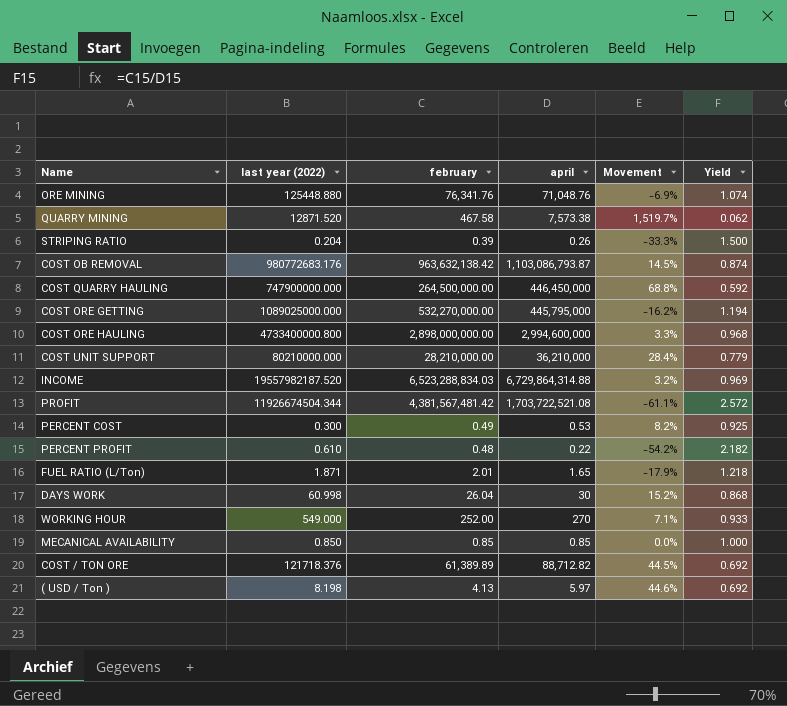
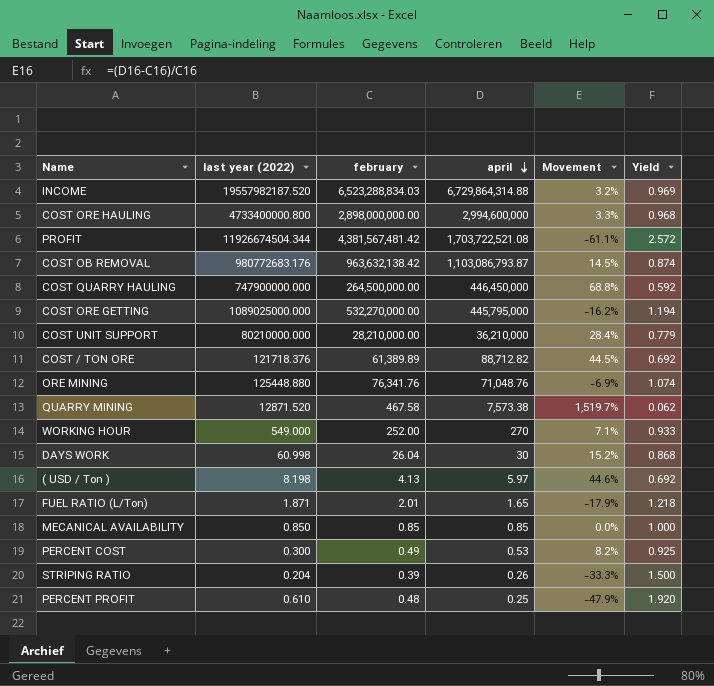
row order: none -> april descending
PERCENT PROFIT | april: 0.22 -> 0.25
PERCENT PROFIT | Movement: -54.2% -> -47.9%
PERCENT PROFIT | Yield: 2.182 -> 1.920

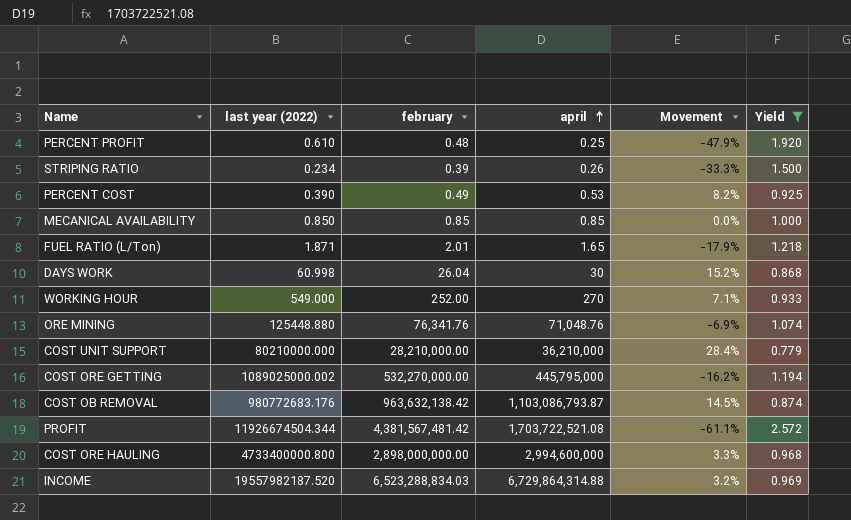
filter: none -> Yield >= 0.779
row order: april descending -> april ascending
STRIPING RATIO | last year (2022): 0.204 -> 0.234
PERCENT COST | last year (2022): 0.300 -> 0.390
COST ORE GETTING | last year (2022): 1089025000.000 -> 1089025000.002

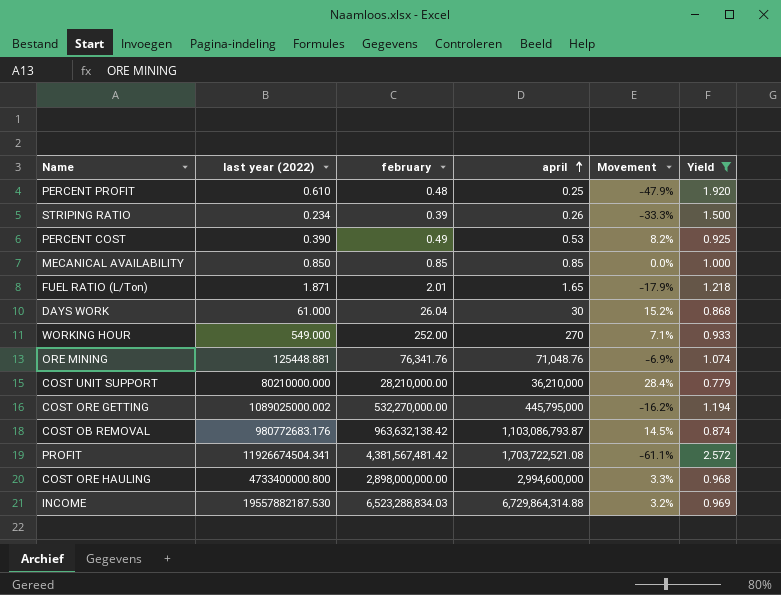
DAYS WORK | last year (2022): 60.998 -> 61.000
ORE MINING | last year (2022): 125448.880 -> 125448.881
PROFIT | last year (2022): 11926674504.344 -> 11926674504.341
INCOME | last year (2022): 19557982187.520 -> 19557882187.530

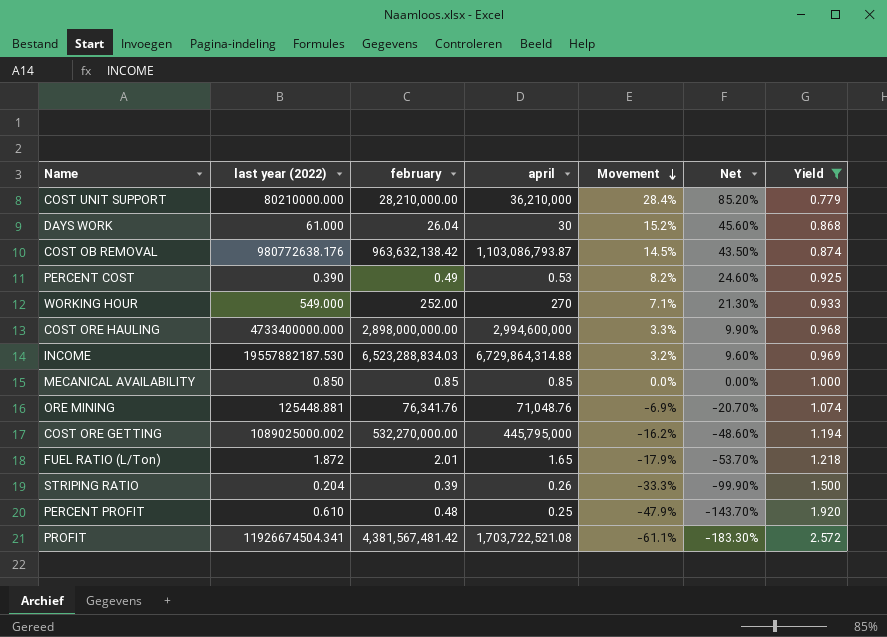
row order: april ascending -> Movement descending
column Net | formula: none -> [Movement] * 3
COST OB REMOVAL | last year (2022): 980772683.176 -> 980772638.176
COST ORE HAULING | last year (2022): 4733400000.800 -> 4733400000.000
FUEL RATIO (L/Ton) | last year (2022): 1.871 -> 1.872
STRIPING RATIO | last year (2022): 0.234 -> 0.204

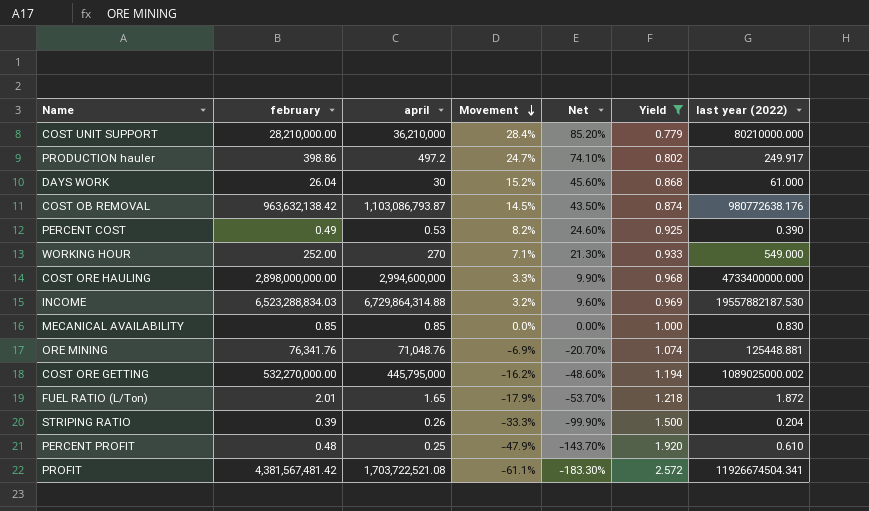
column last year (2022) | position: 2 -> 7
row PRODUCTION hauler: none -> 398.86 | 497.2 | 24.7% | 74.10% | 0.802 | 249.917
MECANICAL AVAILABILITY | last year (2022): 0.850 -> 0.830

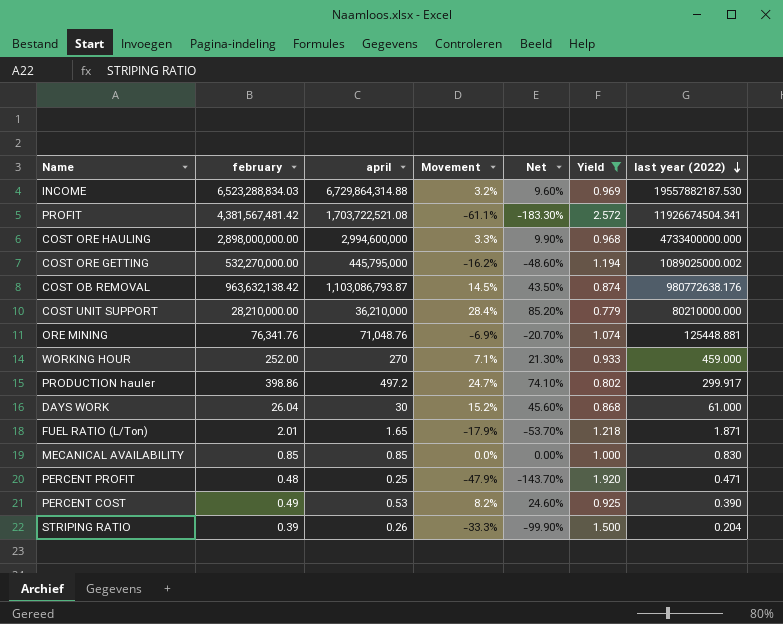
row order: Movement descending -> last year (2022) descending
WORKING HOUR | last year (2022): 549.000 -> 459.000
PRODUCTION hauler | last year (2022): 249.917 -> 299.917
FUEL RATIO (L/Ton) | last year (2022): 1.872 -> 1.871
PERCENT PROFIT | last year (2022): 0.610 -> 0.471

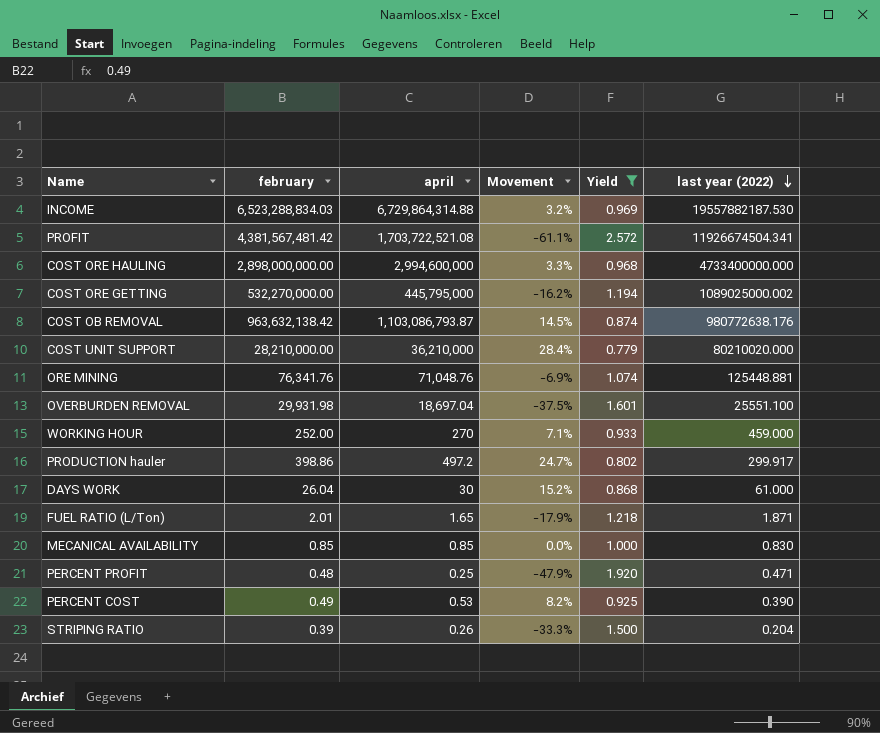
column Net | formula: [Movement] * 3 -> none
COST UNIT SUPPORT | last year (2022): 80210000.000 -> 80210020.000
row OVERBURDEN REMOVAL: none -> 29,931.98 | 18,697.04 | -37.5% | 1.601 | 25551.100

